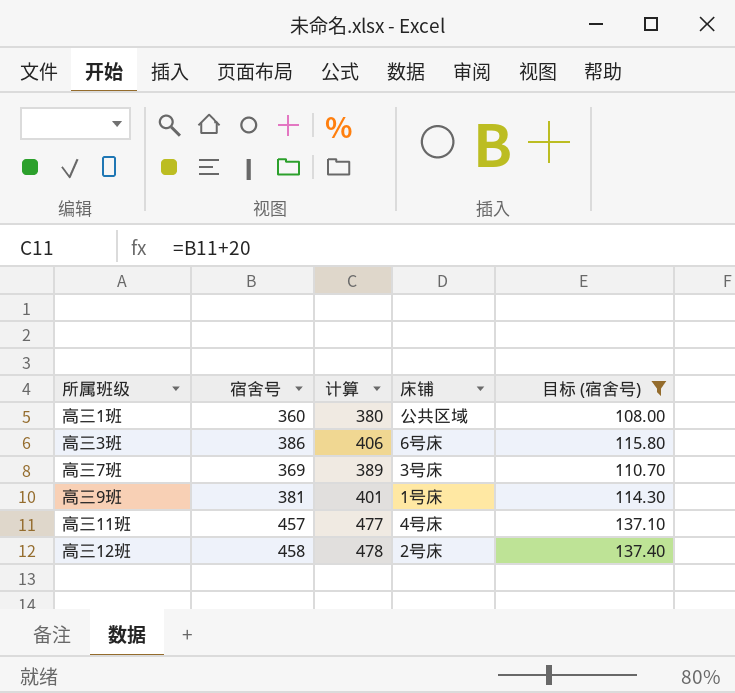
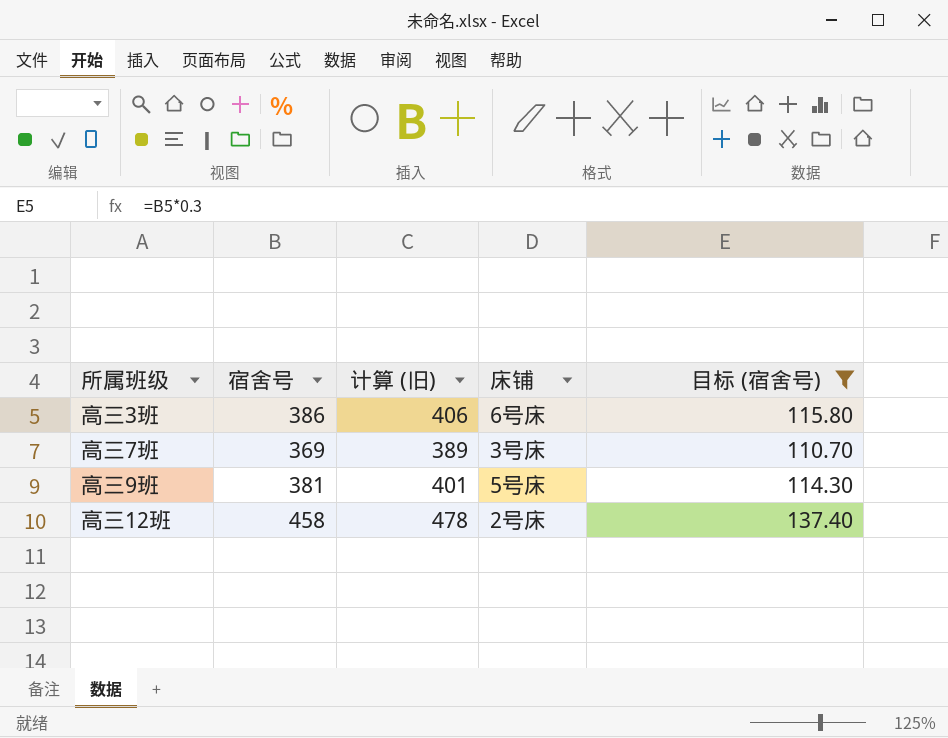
column name: 计算 -> 计算 (旧)
row 高三1班: 360 | 380 | 公共区域 | 108.00 -> none
row 高三11班: 457 | 477 | 4号床 | 137.10 -> none
高三9班 | 床铺: 1号床 -> 5号床

